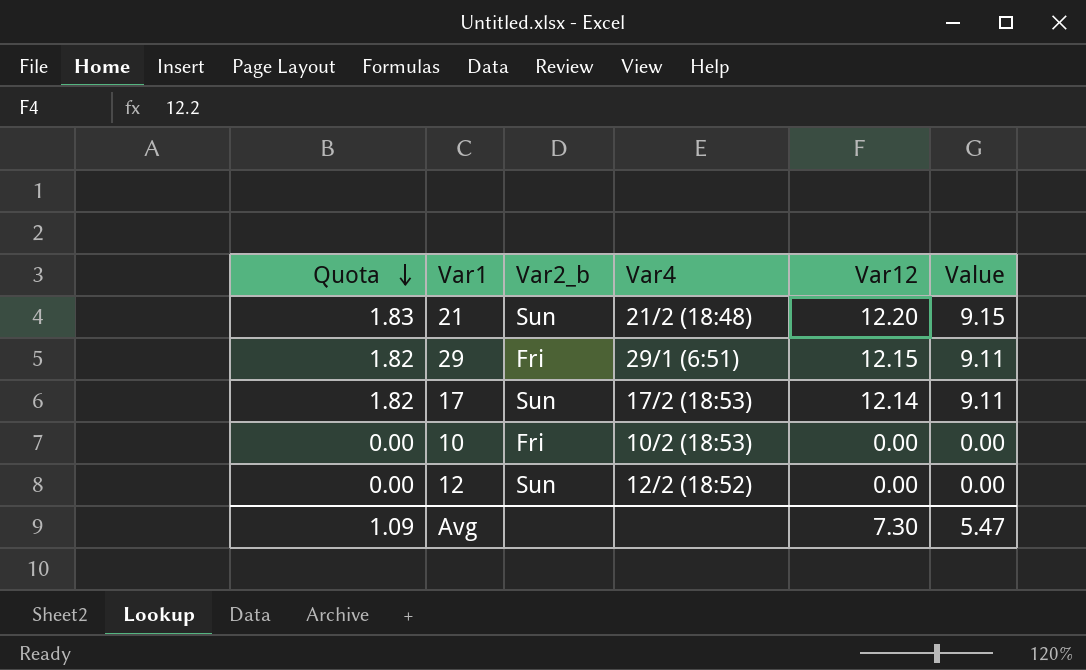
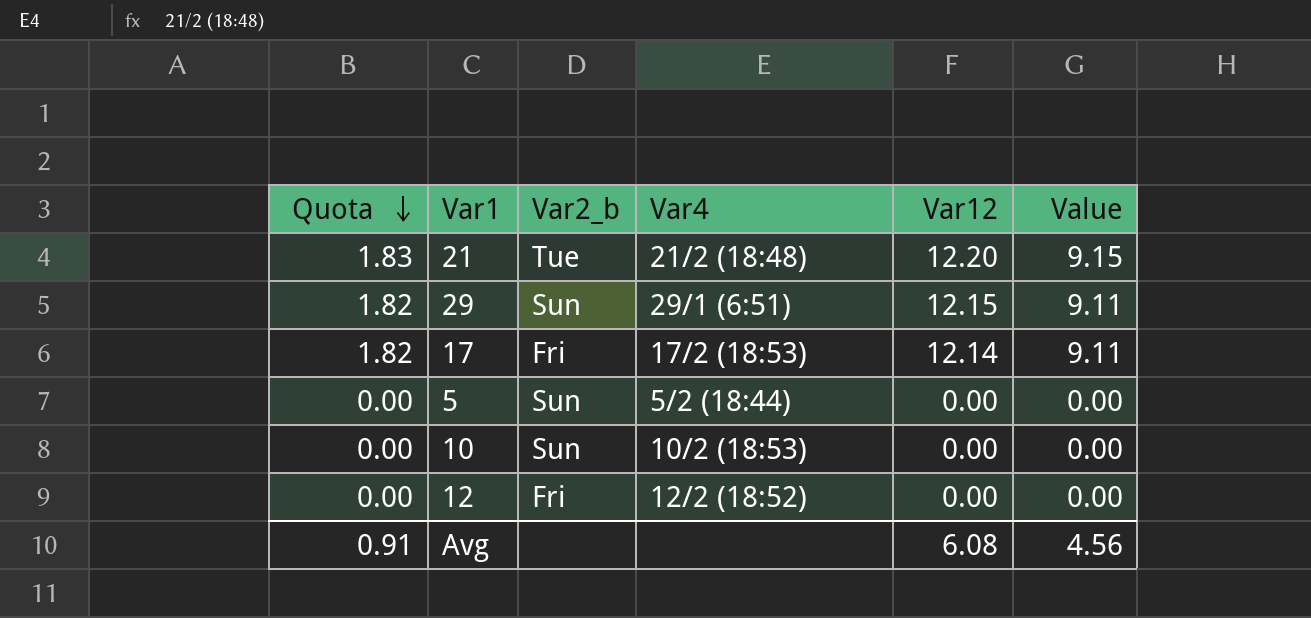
21 | Var2_b: Sun -> Tue
29 | Var2_b: Fri -> Sun
17 | Var2_b: Sun -> Fri
row 5: none -> 0.00 | Sun | 5/2 (18:44) | 0.00 | 0.00
10 | Var2_b: Fri -> Sun
12 | Var2_b: Sun -> Fri
Avg | Quota: 1.09 -> 0.91
Avg | Var12: 7.30 -> 6.08
Avg | Value: 5.47 -> 4.56

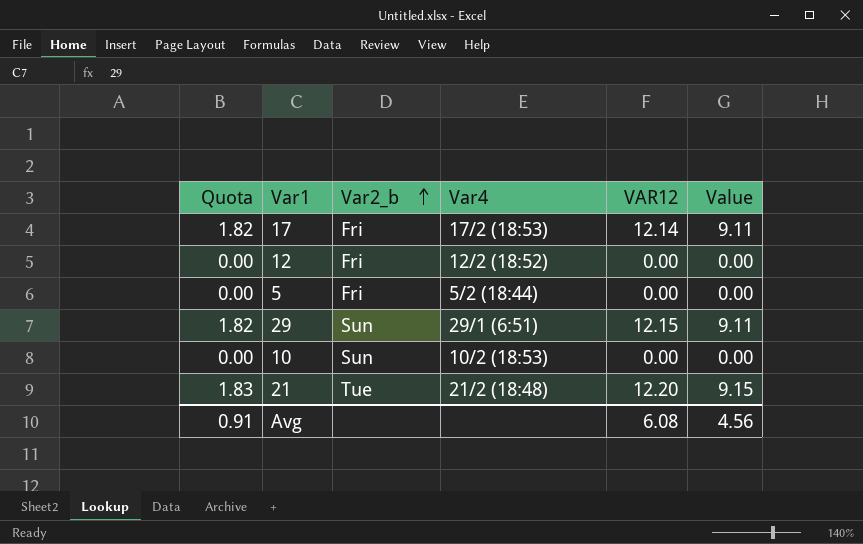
row order: Quota descending -> Var2_b ascending
column name: Var12 -> VAR12
5 | Var2_b: Sun -> Fri

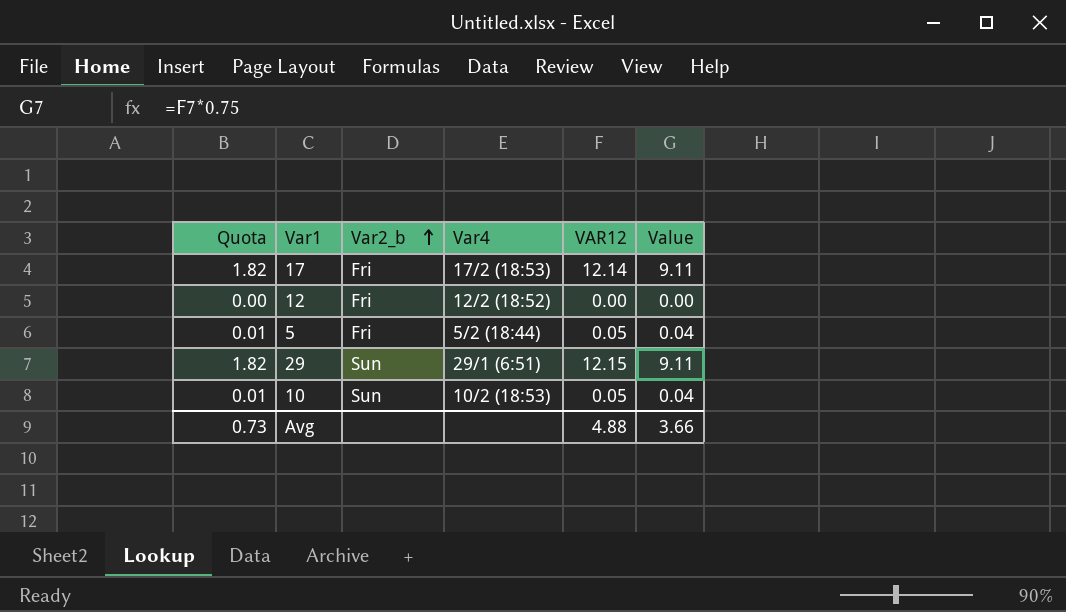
row 21: 1.83 | Tue | 21/2 (18:48) | 12.20 | 9.15 -> none
5 | Quota: 0.00 -> 0.01
5 | VAR12: 0.00 -> 0.05
5 | Value: 0.00 -> 0.04
10 | Quota: 0.00 -> 0.01
10 | VAR12: 0.00 -> 0.05
10 | Value: 0.00 -> 0.04
Avg | Quota: 0.91 -> 0.73
Avg | VAR12: 6.08 -> 4.88
Avg | Value: 4.56 -> 3.66

